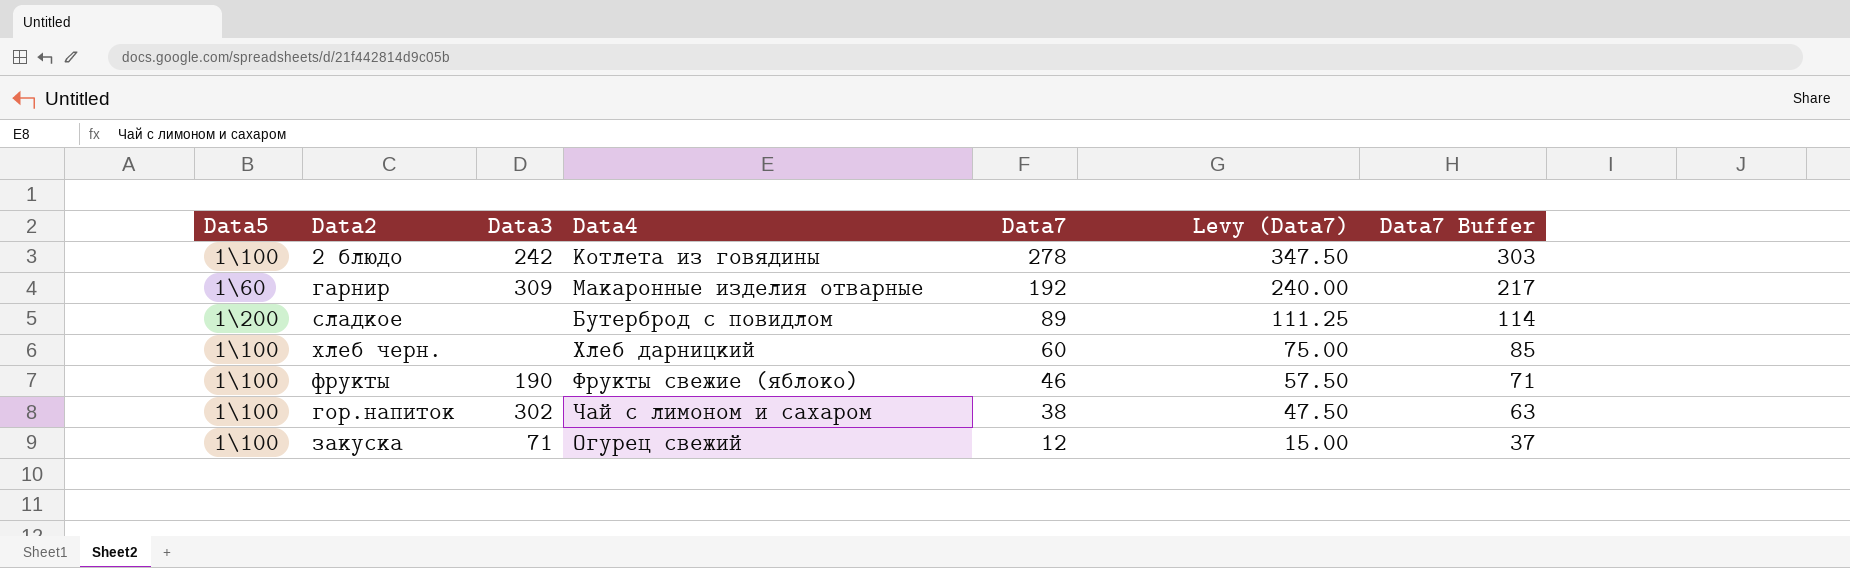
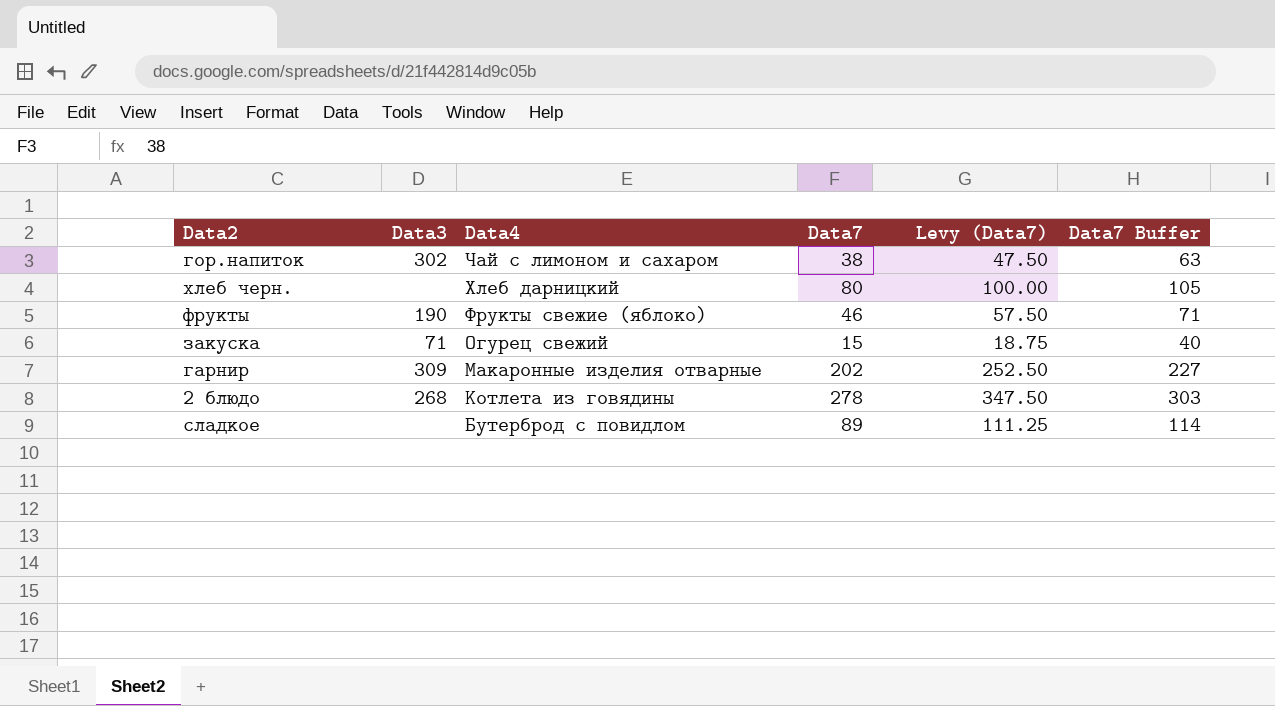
row order: Data7 descending -> Data4 descending
column Data5 | position: 1 -> none
хлеб черн. | Data7: 60 -> 80
хлеб черн. | Levy (Data7): 75.00 -> 100.00
хлеб черн. | Data7 Buffer: 85 -> 105
закуска | Data7: 12 -> 15
закуска | Levy (Data7): 15.00 -> 18.75
закуска | Data7 Buffer: 37 -> 40
гарнир | Data7: 192 -> 202
гарнир | Levy (Data7): 240.00 -> 252.50
гарнир | Data7 Buffer: 217 -> 227
2 блюдо | Data3: 242 -> 268

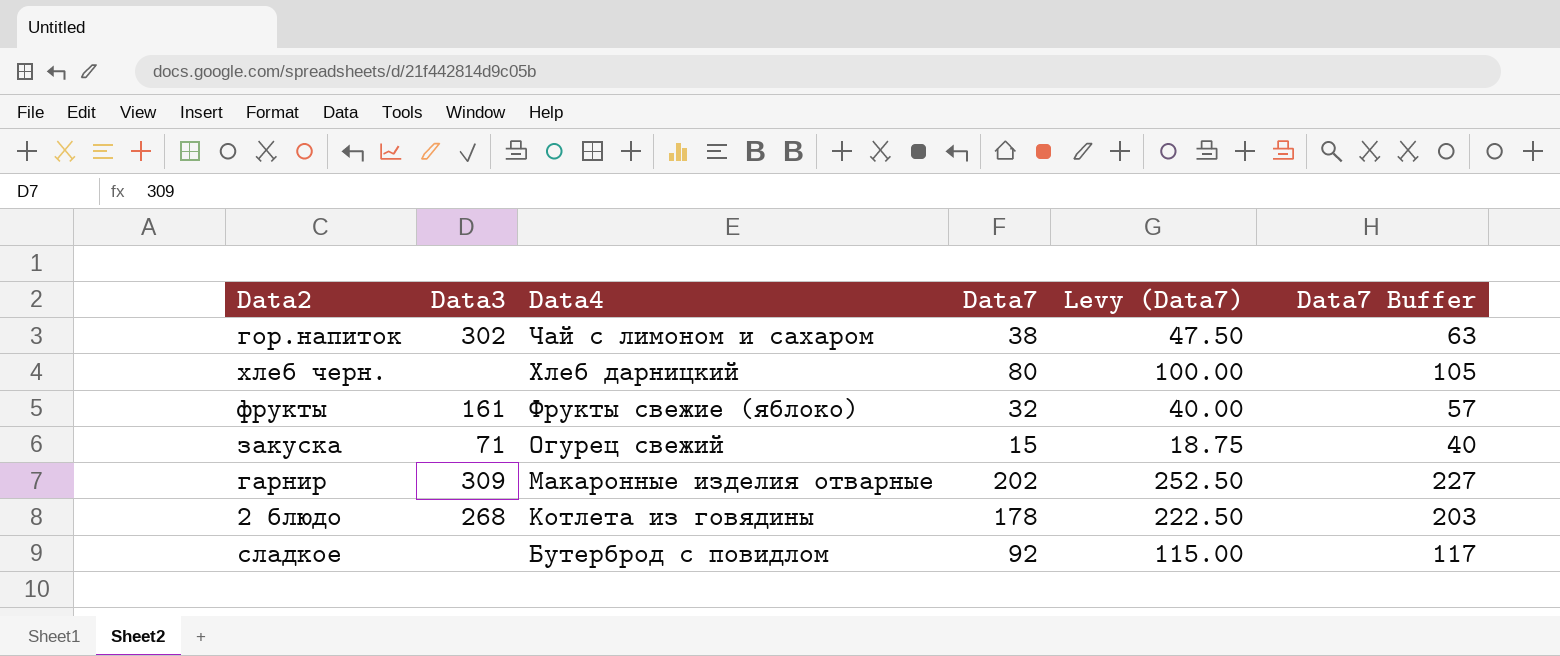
фрукты | Data3: 190 -> 161
фрукты | Data7: 46 -> 32
фрукты | Levy (Data7): 57.50 -> 40.00
фрукты | Data7 Buffer: 71 -> 57
2 блюдо | Data7: 278 -> 178
2 блюдо | Levy (Data7): 347.50 -> 222.50
2 блюдо | Data7 Buffer: 303 -> 203
сладкое | Data7: 89 -> 92
сладкое | Levy (Data7): 111.25 -> 115.00
сладкое | Data7 Buffer: 114 -> 117

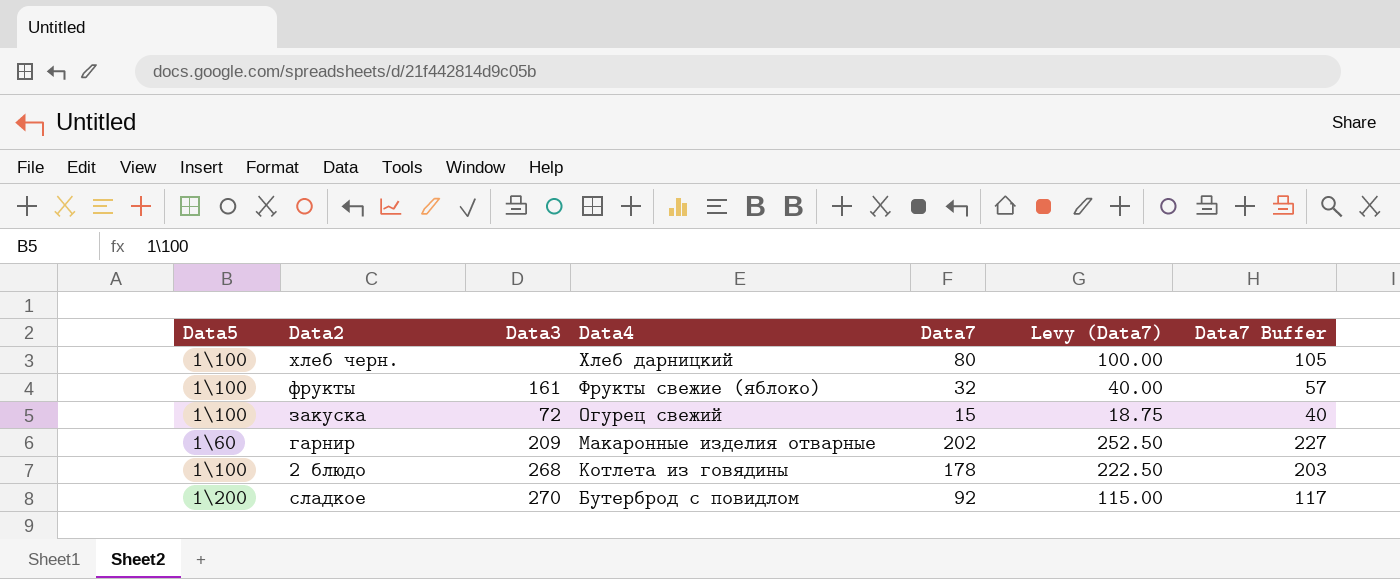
column Data5 | position: none -> 1
row гор.напиток: 302 | Чай с лимоном и сахаром | 38 | 47.50 | 63 -> none
закуска | Data3: 71 -> 72
гарнир | Data3: 309 -> 209
сладкое | Data3: none -> 270

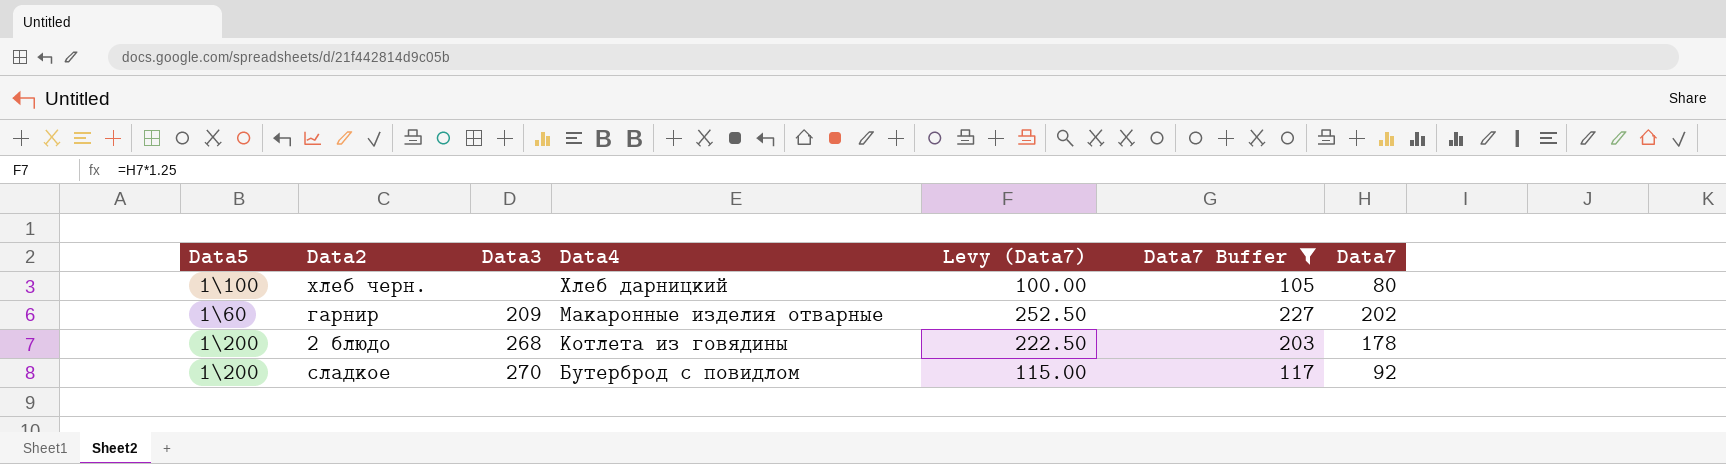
filter: none -> Data7 Buffer >= 105
column Data7 | position: 5 -> 7
2 блюдо | Data5: 1\100 -> 1\200

